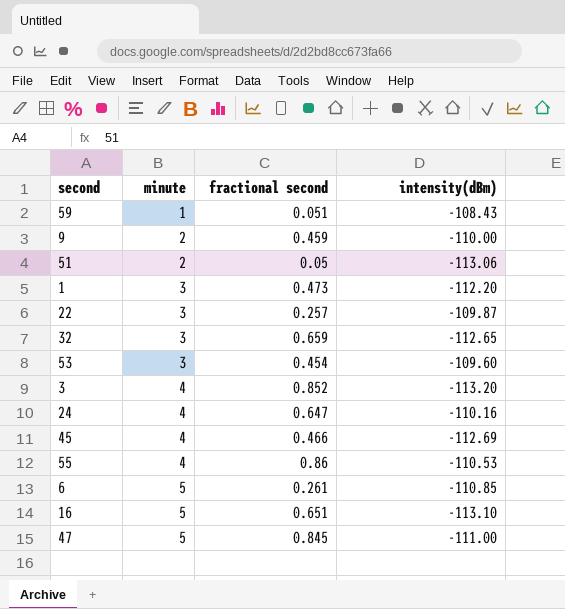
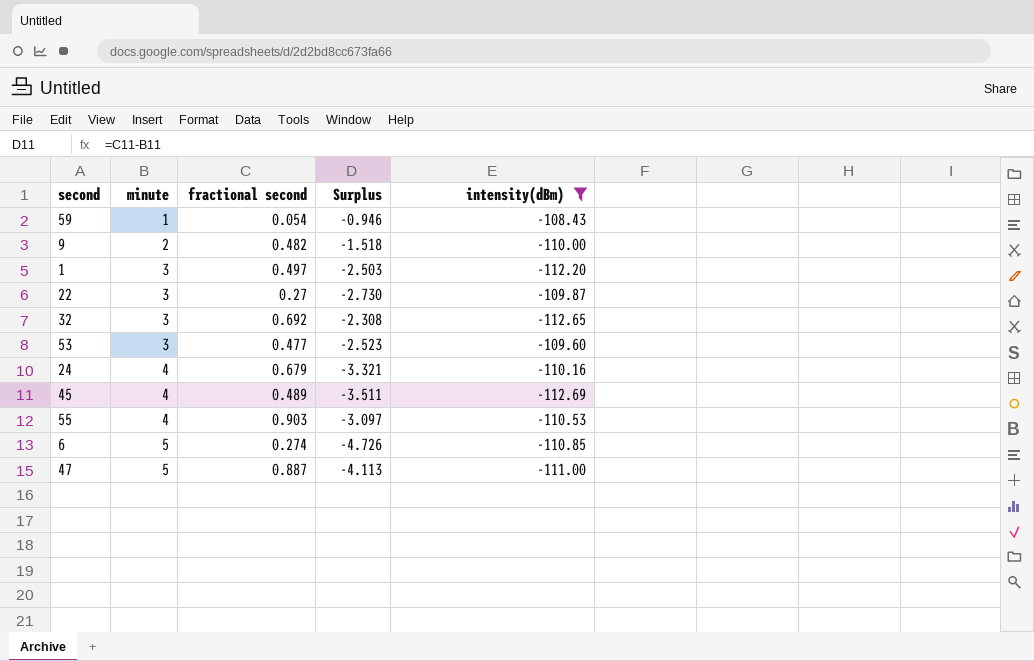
filter: none -> intensity(dBm) >= -112.69
column Surplus | formula: none -> [fractional second] - [minute]
59 | fractional second: 0.051 -> 0.054
9 | fractional second: 0.459 -> 0.482
1 | fractional second: 0.473 -> 0.497
22 | fractional second: 0.257 -> 0.27
32 | fractional second: 0.659 -> 0.692
53 | fractional second: 0.454 -> 0.477
24 | fractional second: 0.647 -> 0.679
45 | fractional second: 0.466 -> 0.489
55 | fractional second: 0.86 -> 0.903
6 | fractional second: 0.261 -> 0.274
47 | fractional second: 0.845 -> 0.887

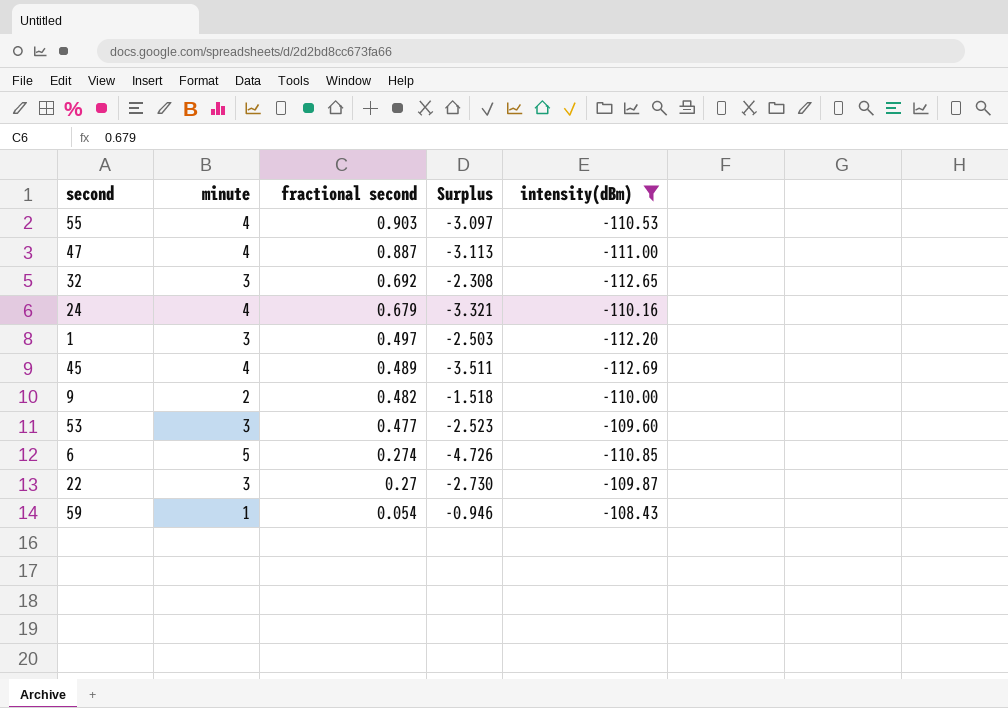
row order: minute ascending -> fractional second descending
47 | minute: 5 -> 4
47 | Surplus: -4.113 -> -3.113

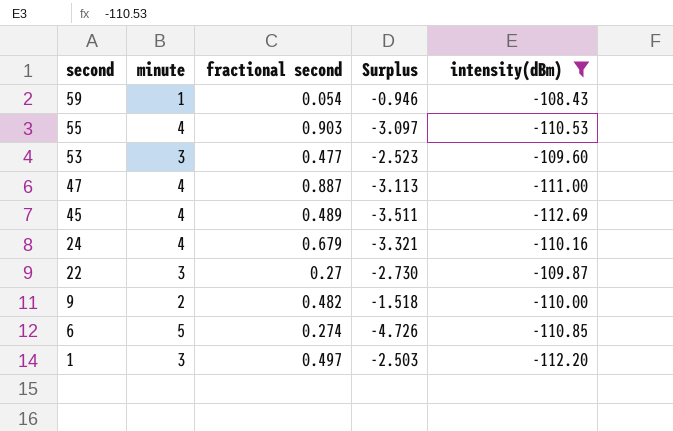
row order: fractional second descending -> second descending
row 32: 3 | 0.692 | -2.308 | -112.65 -> none

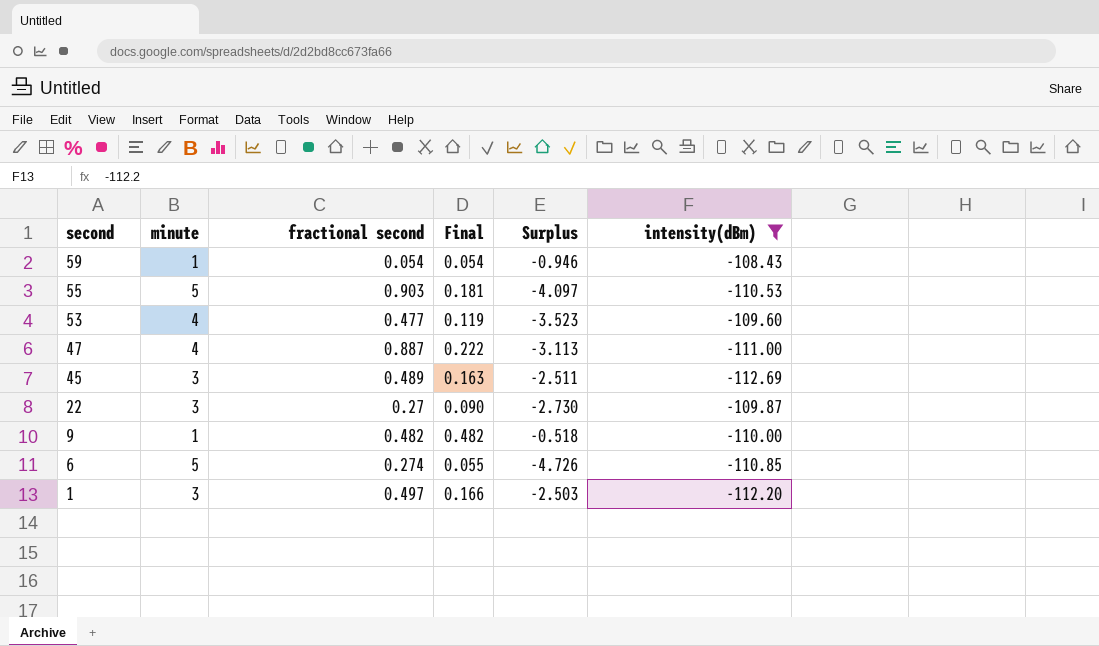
column Final | formula: none -> [fractional second] / [minute]
row 24: 4 | 0.679 | -3.321 | -110.16 -> none
55 | minute: 4 -> 5
55 | Surplus: -3.097 -> -4.097
53 | minute: 3 -> 4
53 | Surplus: -2.523 -> -3.523
45 | minute: 4 -> 3
45 | Surplus: -3.511 -> -2.511
9 | minute: 2 -> 1
9 | Surplus: -1.518 -> -0.518

